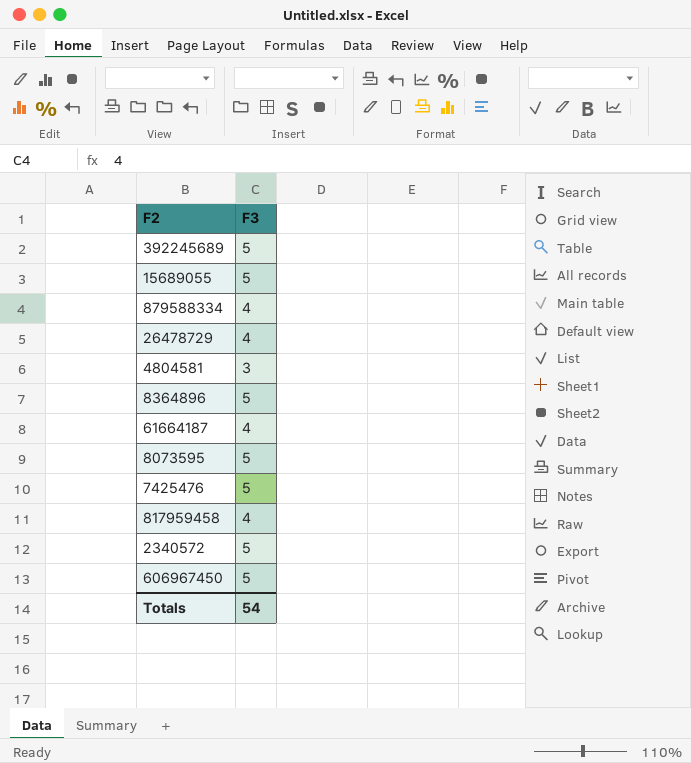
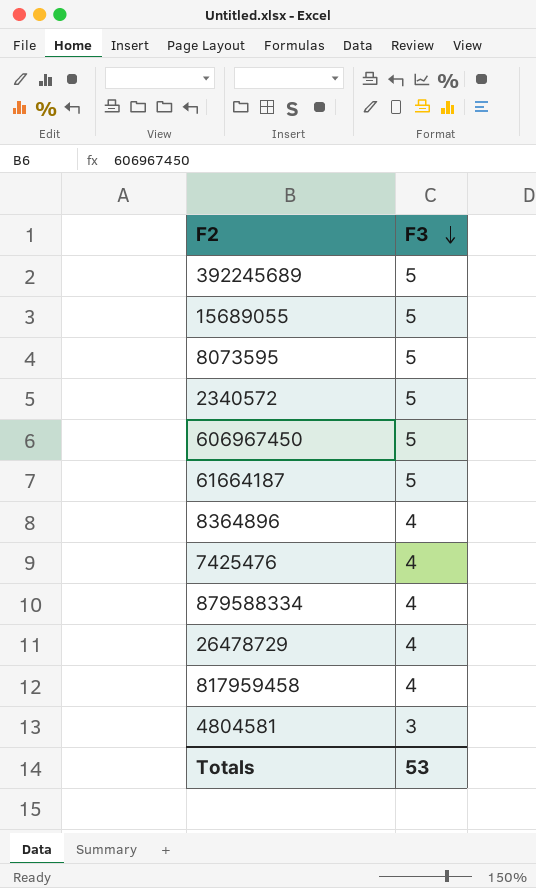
row order: none -> F3 descending
61664187 | F3: 4 -> 5
8364896 | F3: 5 -> 4
7425476 | F3: 5 -> 4
Totals | F3: 54 -> 53

